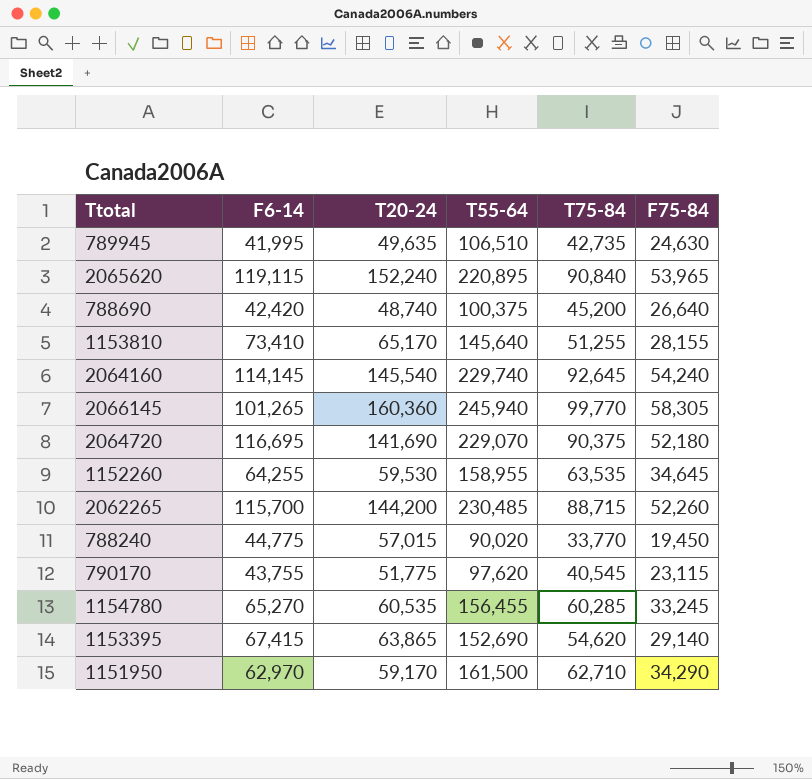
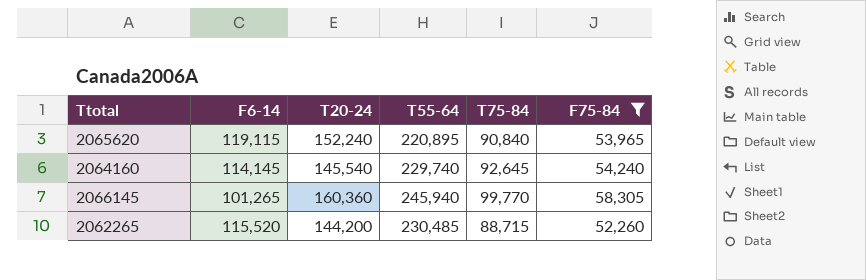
filter: none -> F75-84 >= 52,260
2062265 | F6-14: 115,700 -> 115,520

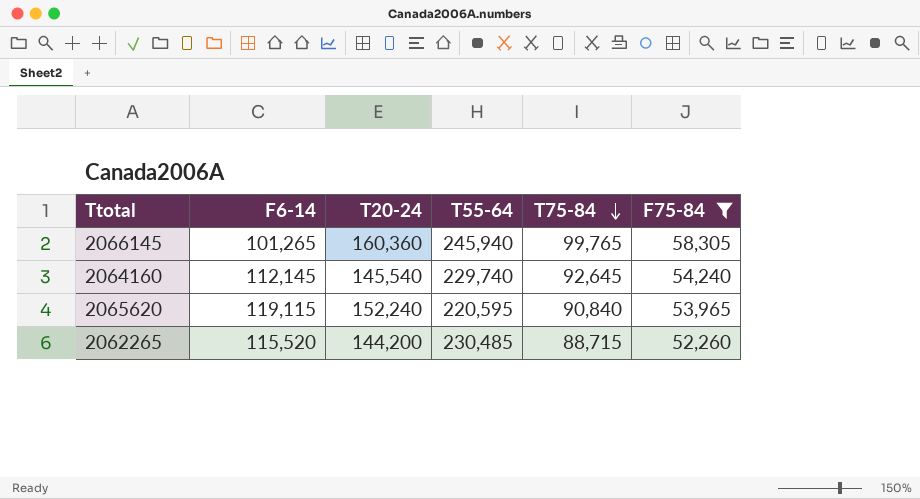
row order: none -> T75-84 descending
2066145 | T75-84: 99,770 -> 99,765
2064160 | F6-14: 114,145 -> 112,145
2065620 | T55-64: 220,895 -> 220,595

